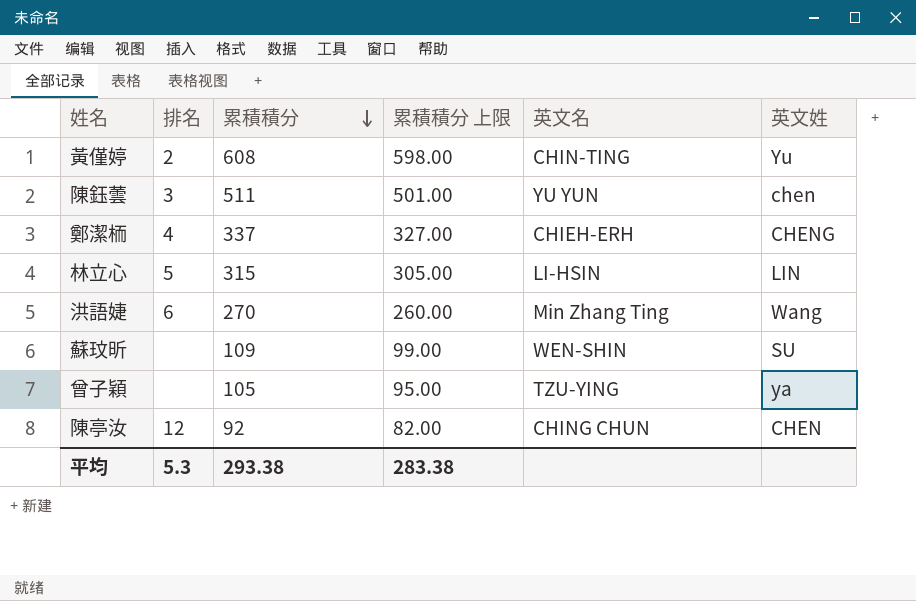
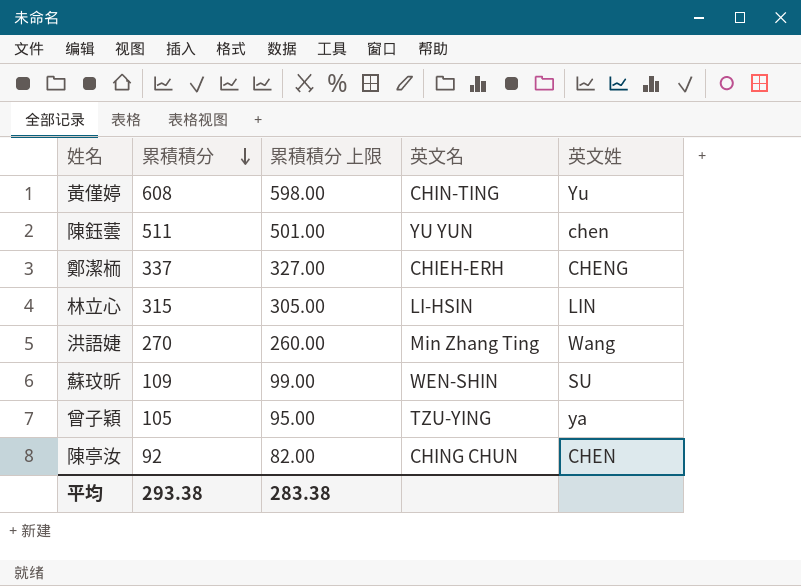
column 排名 | position: 2 -> none

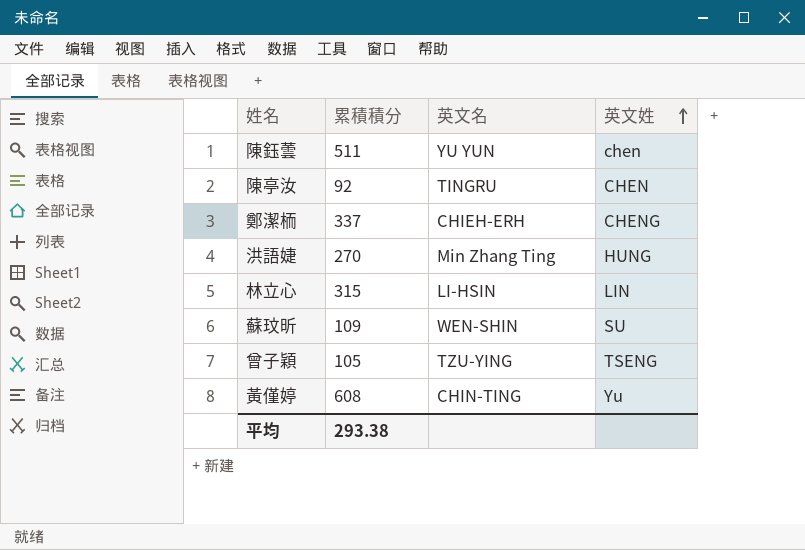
row order: 累積積分 descending -> 英文姓 ascending
column 累積積分 上限 | formula: [累積積分] - 10 -> none
陳亭汝 | 英文名: CHING CHUN -> TINGRU
洪語婕 | 英文姓: Wang -> HUNG
曾子穎 | 英文姓: ya -> TSENG

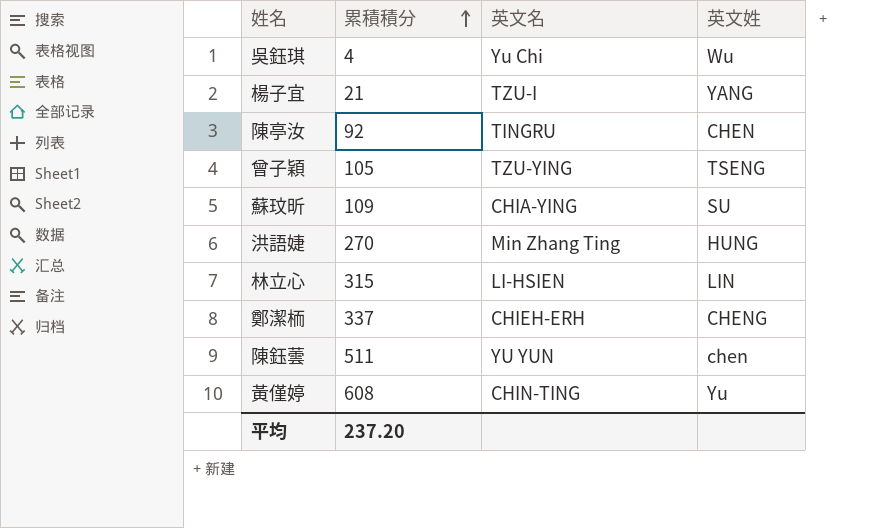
row order: 英文姓 ascending -> 累積積分 ascending
row 吳鈺琪: none -> 4 | Yu Chi | Wu
row 楊子宜: none -> 21 | TZU-I | YANG
蘇玟昕 | 英文名: WEN-SHIN -> CHIA-YING
林立心 | 英文名: LI-HSIN -> LI-HSIEN
平均 | 累積積分: 293.38 -> 237.20

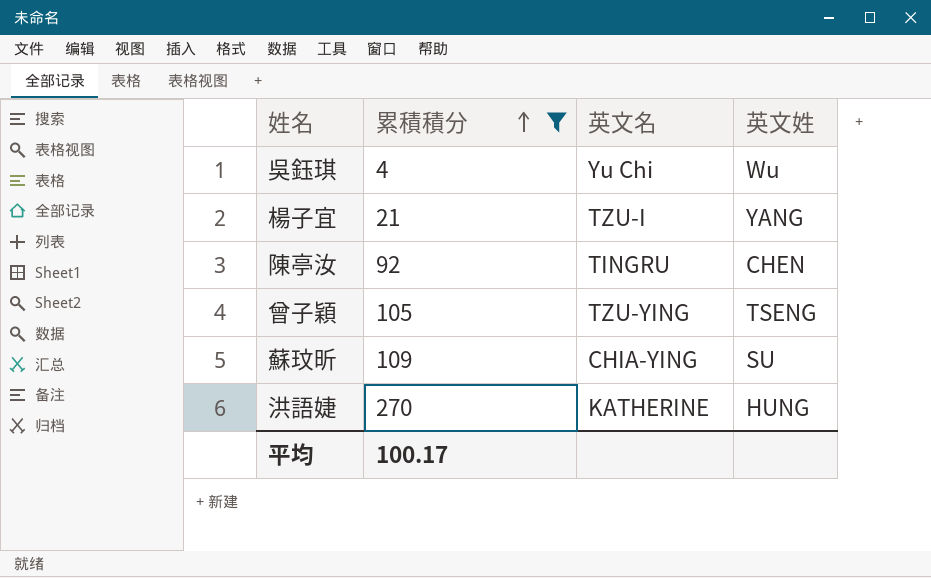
filter: none -> 累積積分 <= 270
洪語婕 | 英文名: Min Zhang Ting -> KATHERINE
平均 | 累積積分: 237.20 -> 100.17

